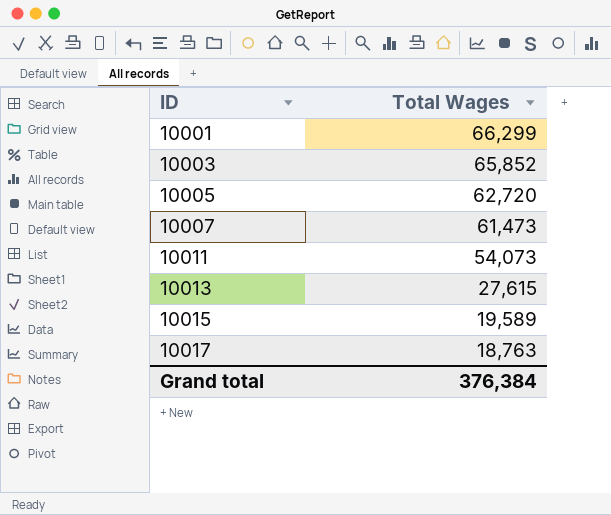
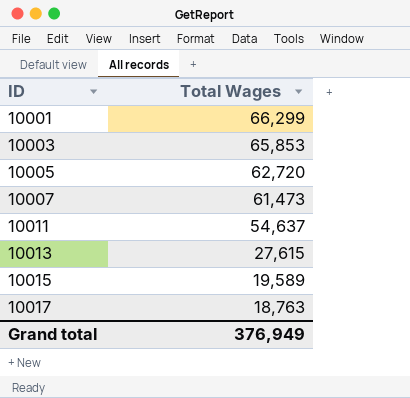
10003 | Total Wages: 65,852 -> 65,853
10011 | Total Wages: 54,073 -> 54,637
Grand total | Total Wages: 376,384 -> 376,949

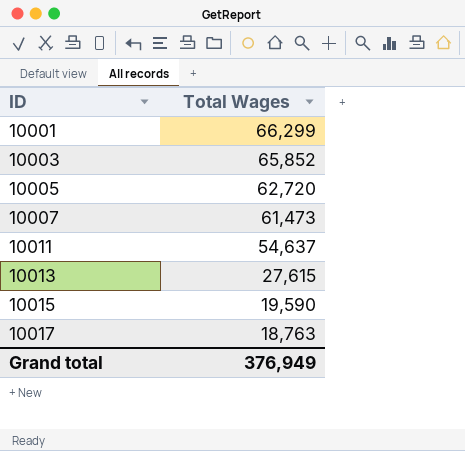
10003 | Total Wages: 65,853 -> 65,852
10015 | Total Wages: 19,589 -> 19,590

